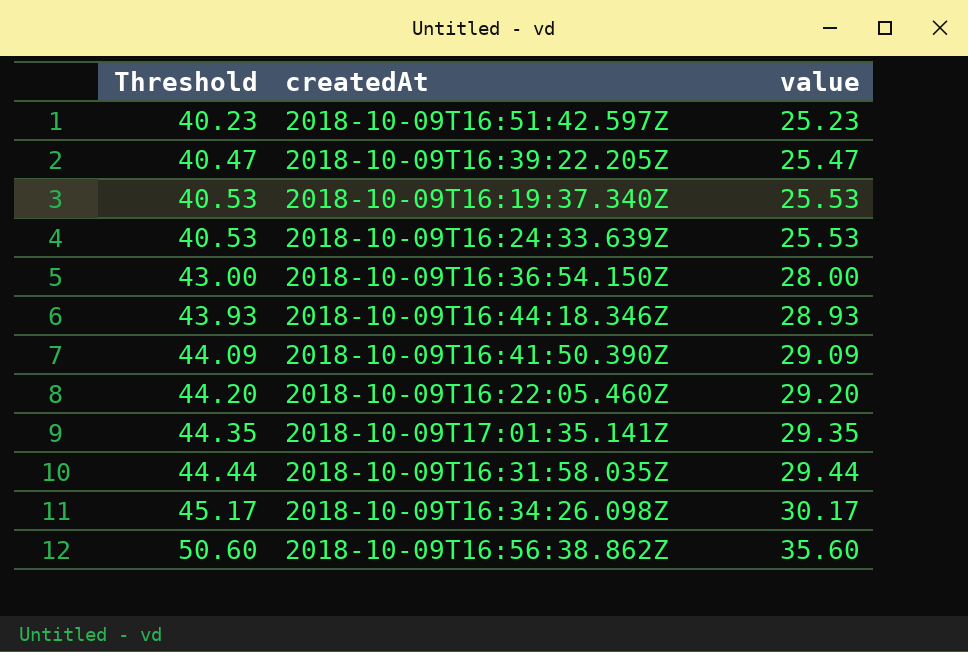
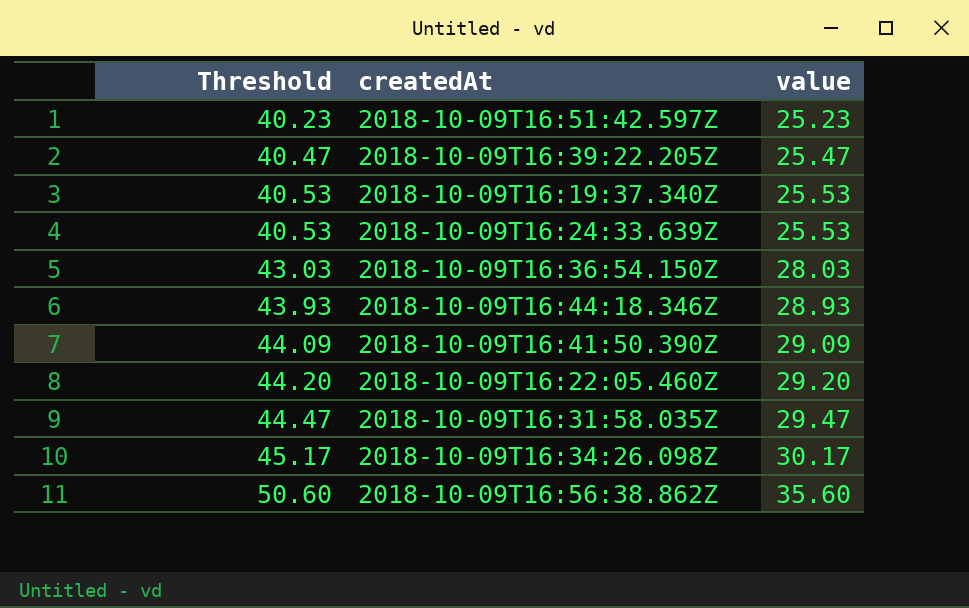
row 2018-10-09T17:01:35.141Z: 44.35 | 29.35 -> none
2018-10-09T16:36:54.150Z | Threshold: 43.00 -> 43.03
2018-10-09T16:36:54.150Z | value: 28.00 -> 28.03
2018-10-09T16:31:58.035Z | Threshold: 44.44 -> 44.47
2018-10-09T16:31:58.035Z | value: 29.44 -> 29.47

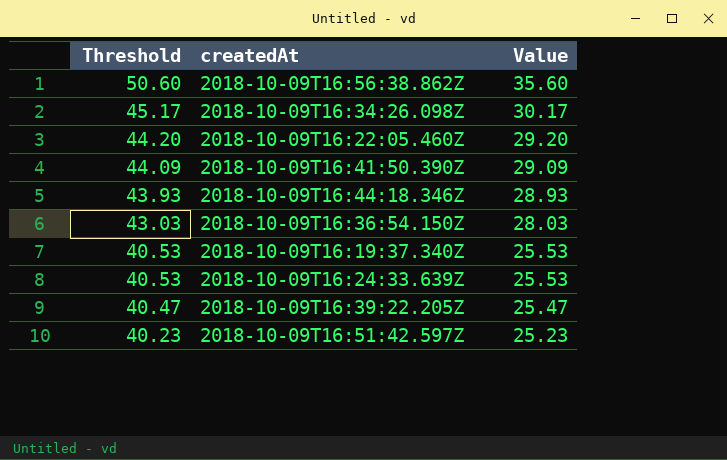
row order: Threshold ascending -> Threshold descending
column name: value -> Value
row 2018-10-09T16:31:58.035Z: 44.47 | 29.47 -> none

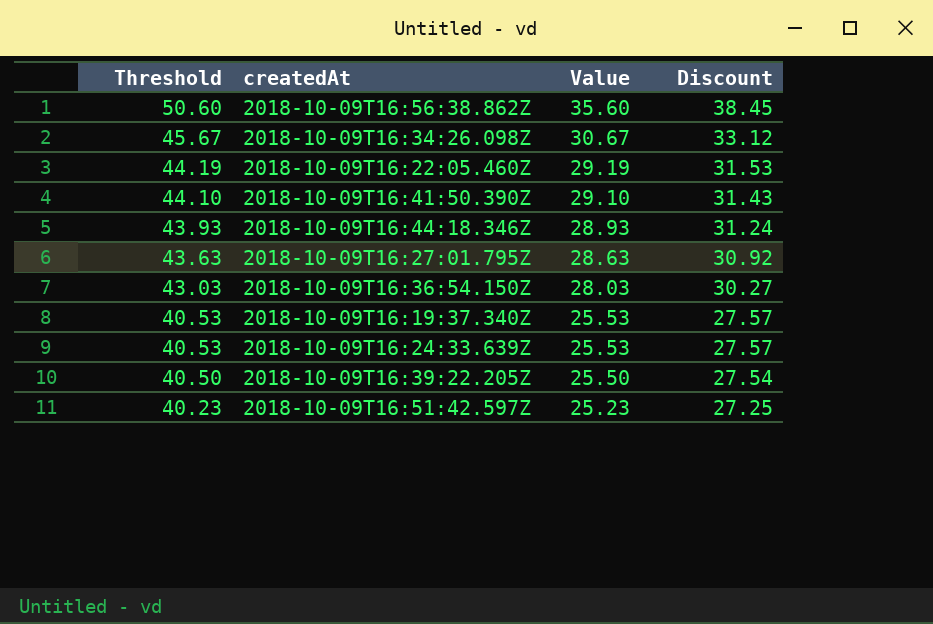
column Discount | formula: none -> [Value] * 1.08
2018-10-09T16:34:26.098Z | Threshold: 45.17 -> 45.67
2018-10-09T16:34:26.098Z | Value: 30.17 -> 30.67
2018-10-09T16:22:05.460Z | Threshold: 44.20 -> 44.19
2018-10-09T16:22:05.460Z | Value: 29.20 -> 29.19
2018-10-09T16:41:50.390Z | Threshold: 44.09 -> 44.10
2018-10-09T16:41:50.390Z | Value: 29.09 -> 29.10
row 2018-10-09T16:27:01.795Z: none -> 43.63 | 28.63 | 30.92
2018-10-09T16:39:22.205Z | Threshold: 40.47 -> 40.50
2018-10-09T16:39:22.205Z | Value: 25.47 -> 25.50

